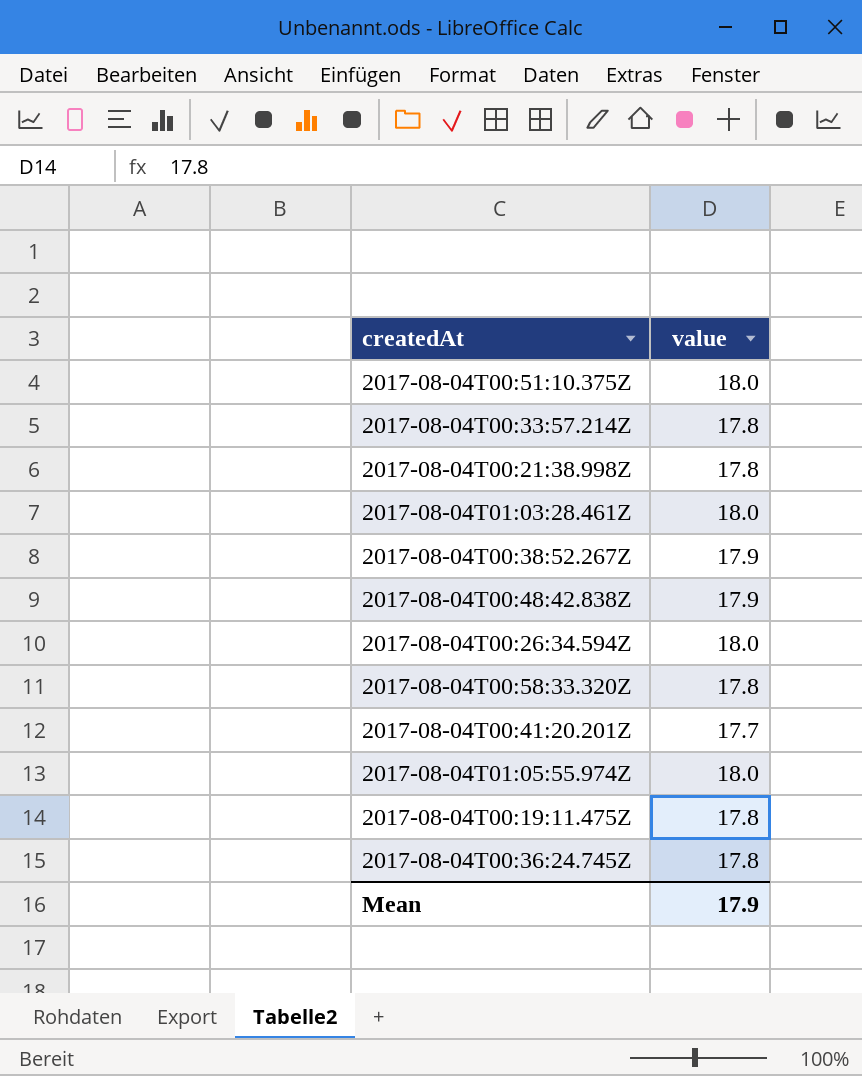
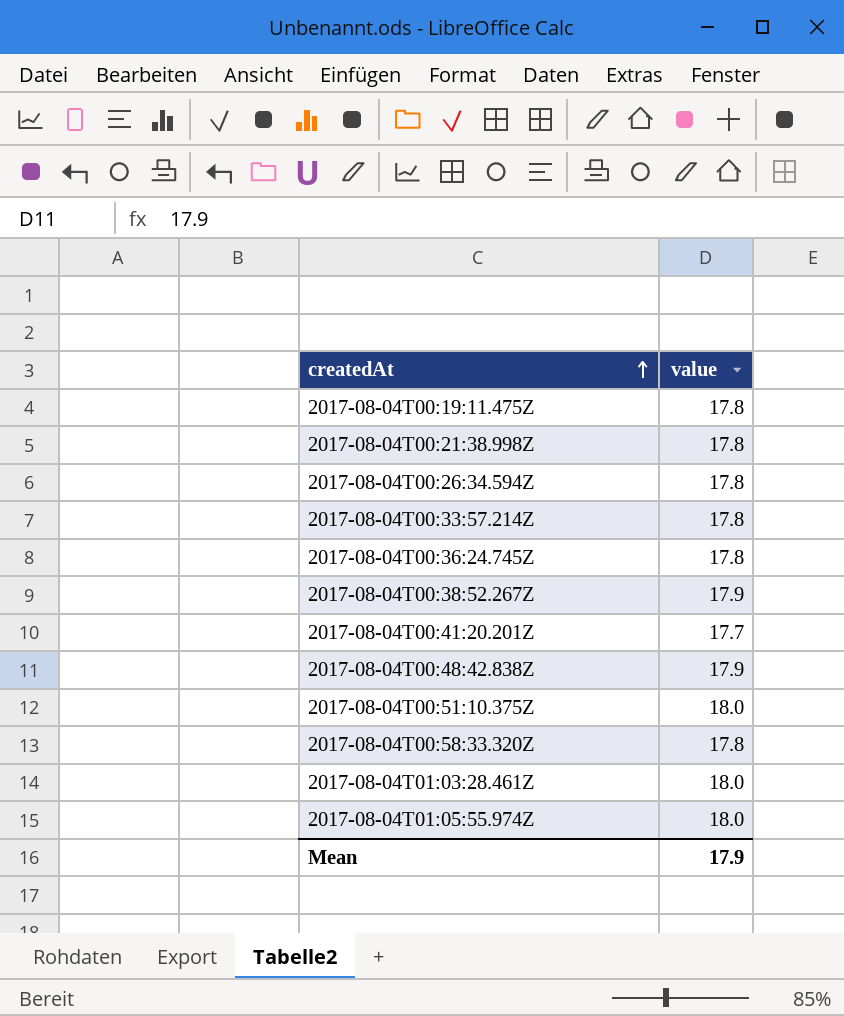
row order: none -> createdAt ascending
2017-08-04T00:26:34.594Z | value: 18.0 -> 17.8

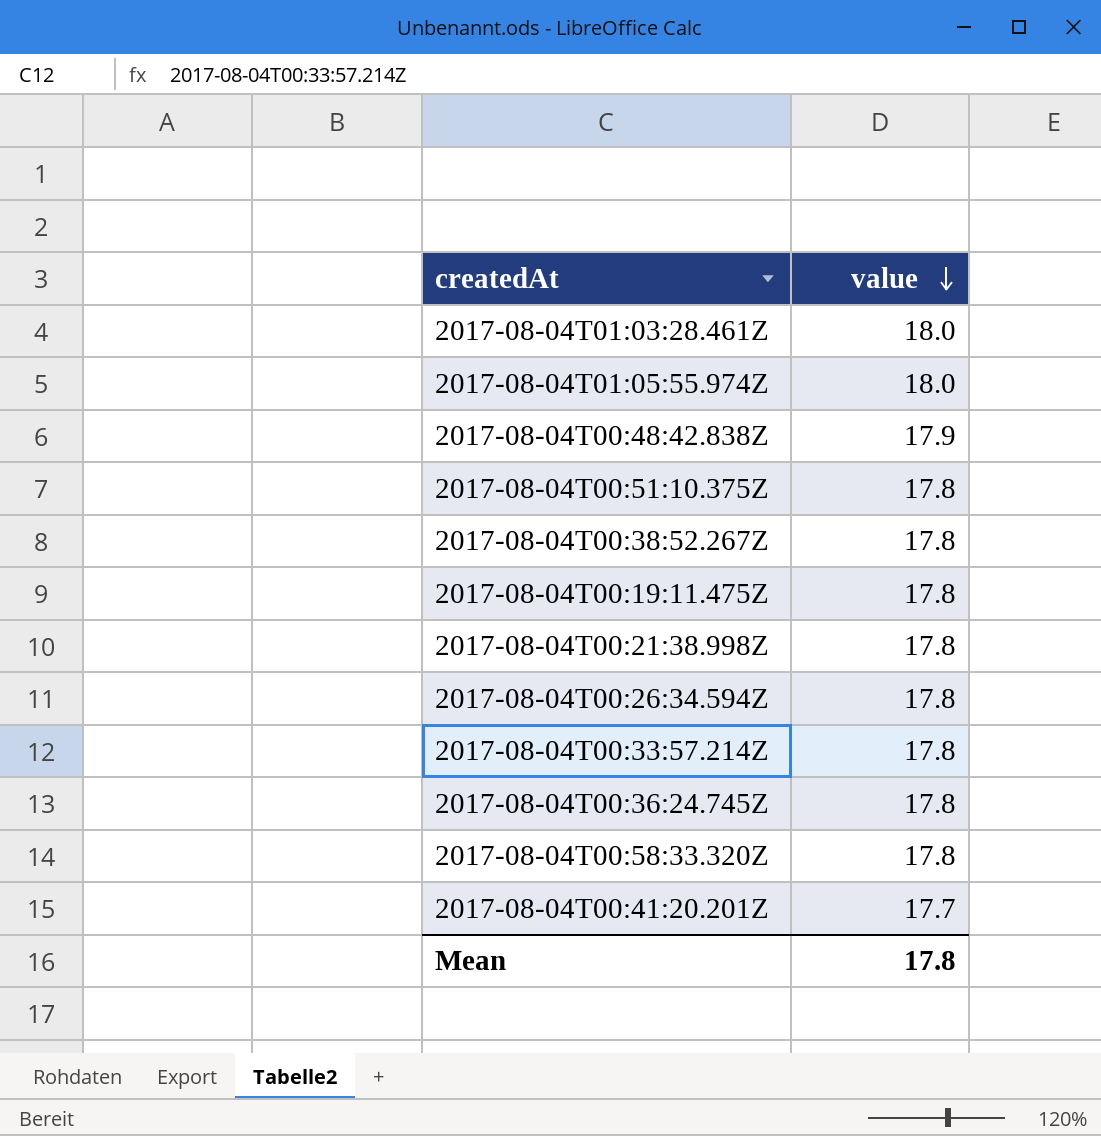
row order: createdAt ascending -> value descending
2017-08-04T00:51:10.375Z | value: 18.0 -> 17.8
2017-08-04T00:38:52.267Z | value: 17.9 -> 17.8
Mean | value: 17.9 -> 17.8

